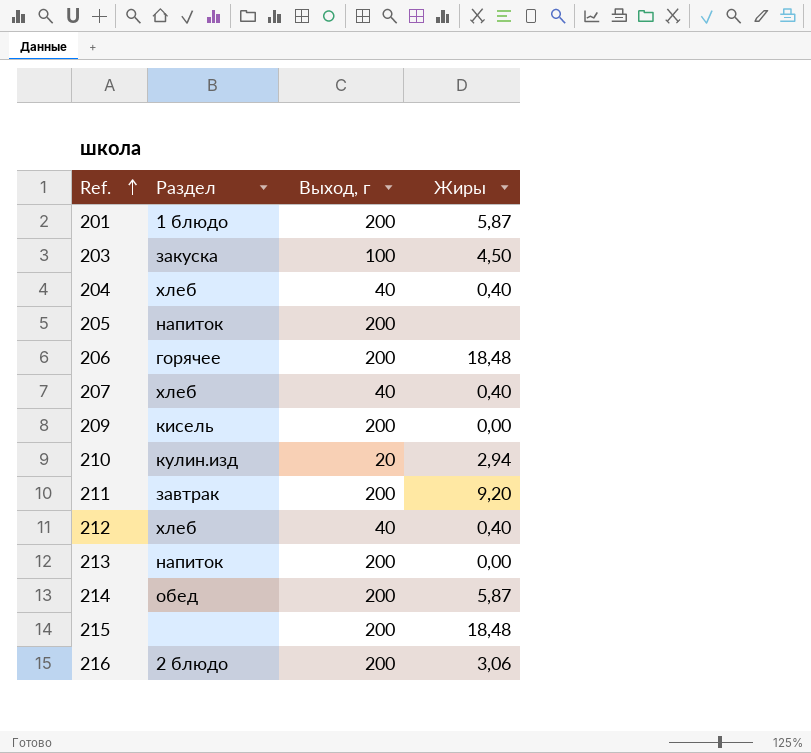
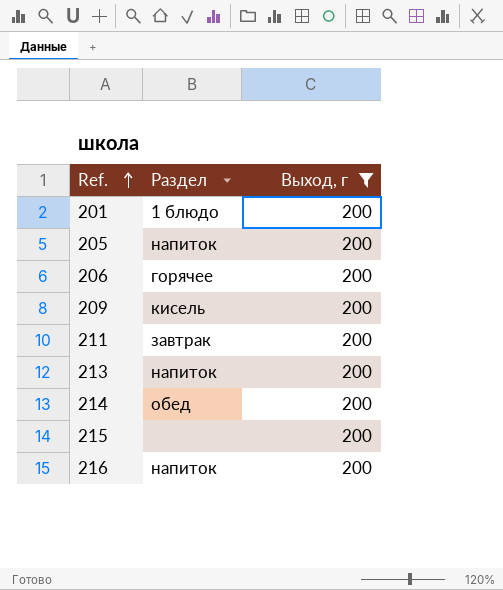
filter: none -> Выход, г = 200
column Жиры | position: 4 -> none
216 | Раздел: 2 блюдо -> напиток

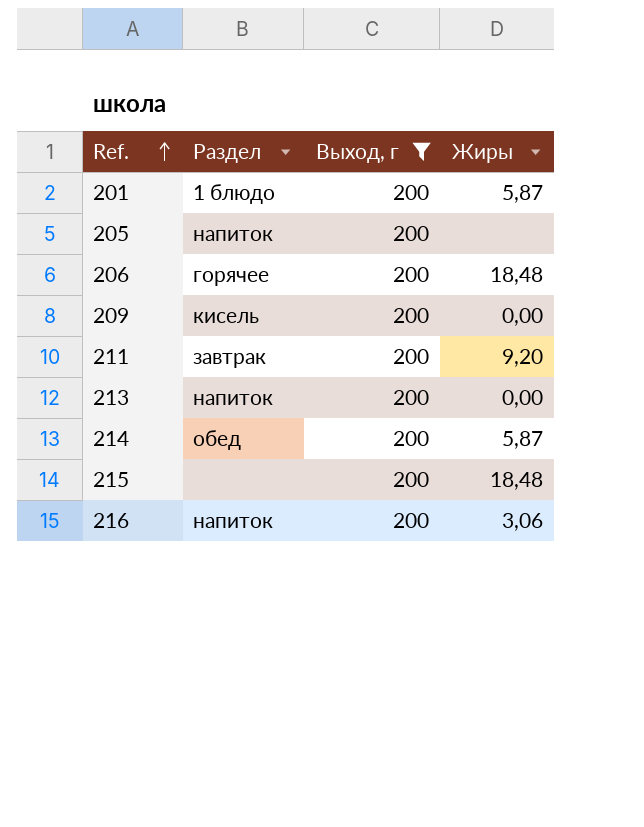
column Жиры | position: none -> 4

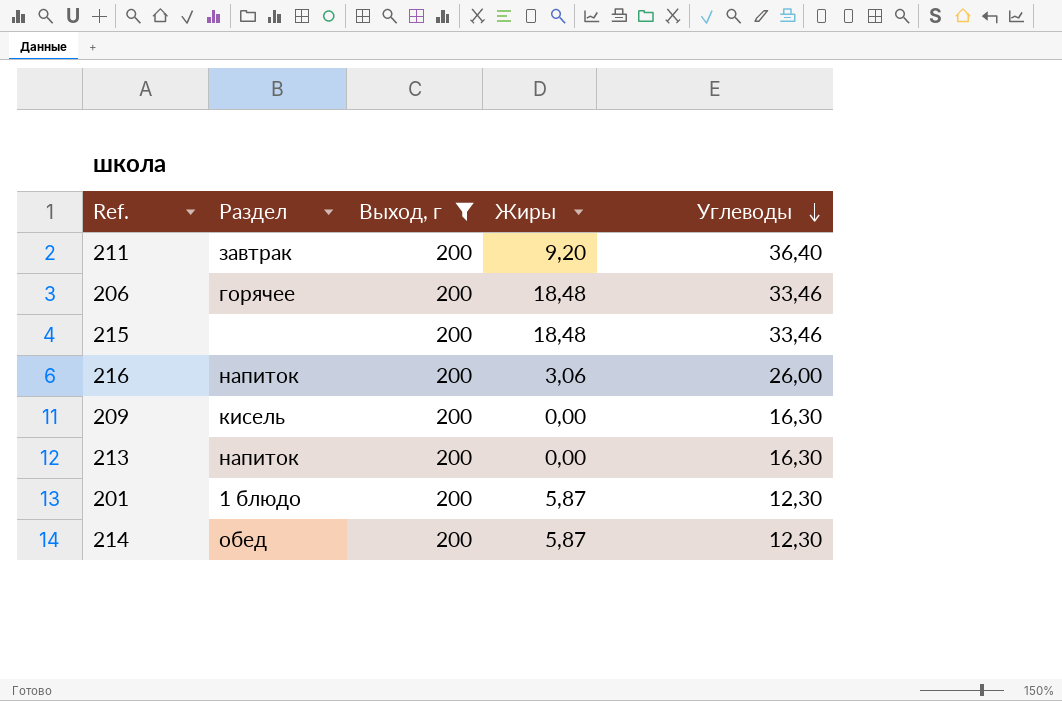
row order: Ref. ascending -> Углеводы descending
column Углеводы | position: none -> 5
row 205: напиток | 200 | none -> none

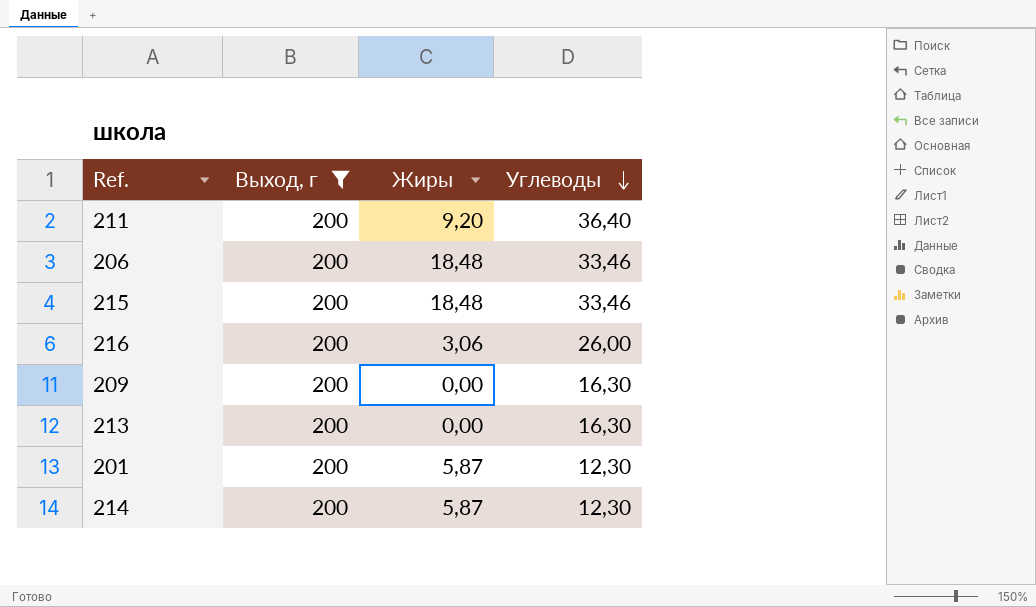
column Раздел | position: 2 -> none

